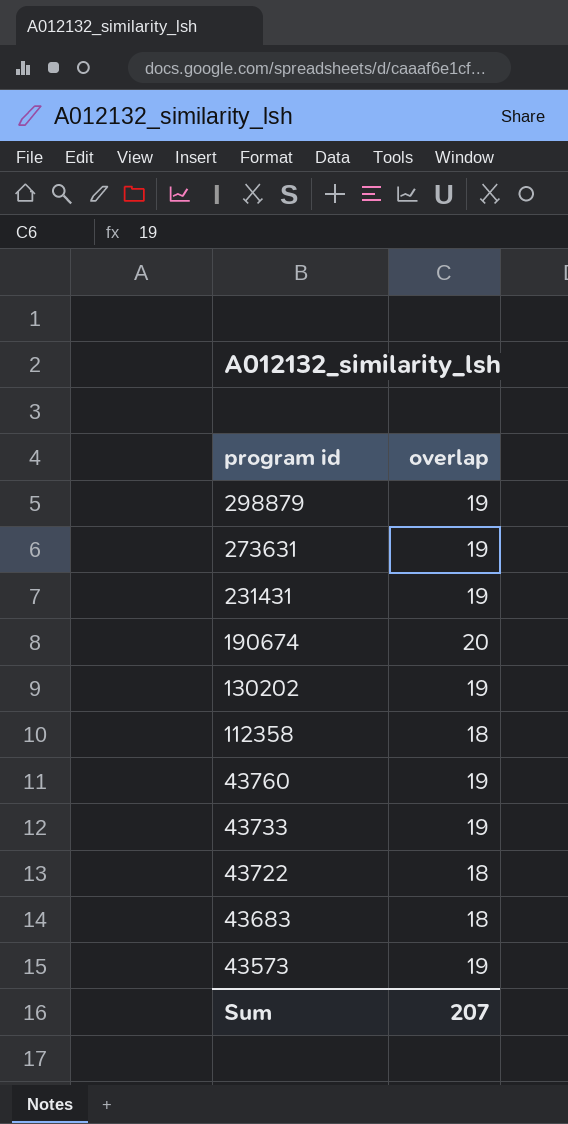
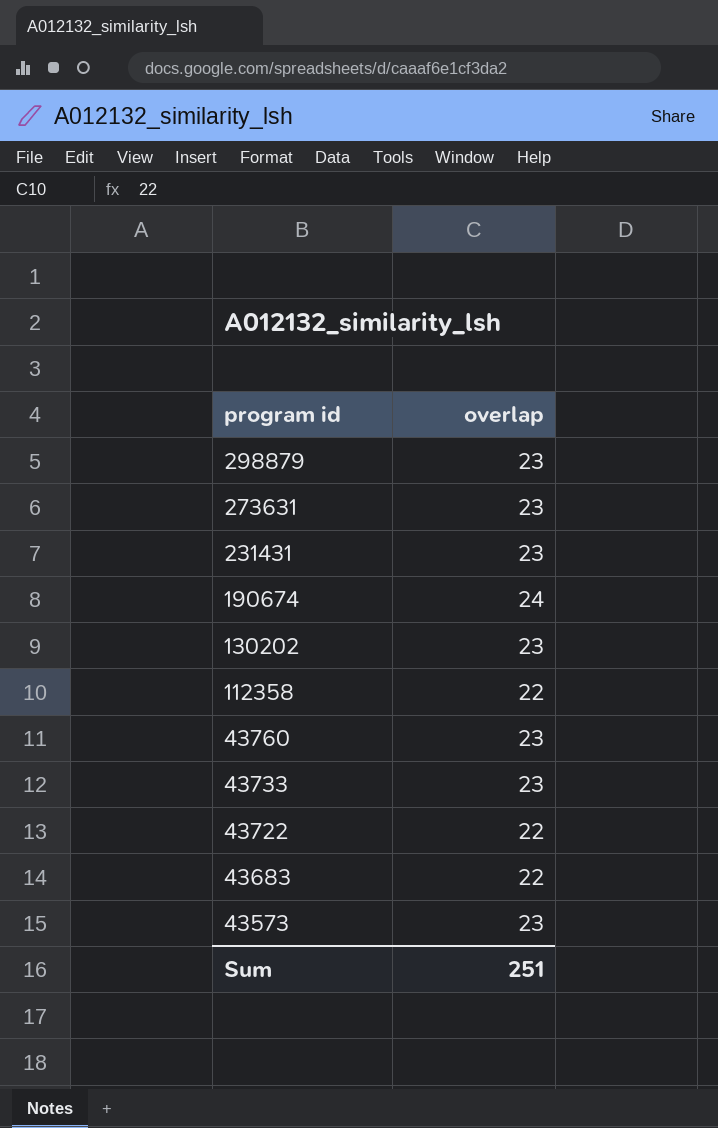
298879 | overlap: 19 -> 23
273631 | overlap: 19 -> 23
231431 | overlap: 19 -> 23
190674 | overlap: 20 -> 24
130202 | overlap: 19 -> 23
112358 | overlap: 18 -> 22
43760 | overlap: 19 -> 23
43733 | overlap: 19 -> 23
43722 | overlap: 18 -> 22
43683 | overlap: 18 -> 22
43573 | overlap: 19 -> 23
Sum | overlap: 207 -> 251

